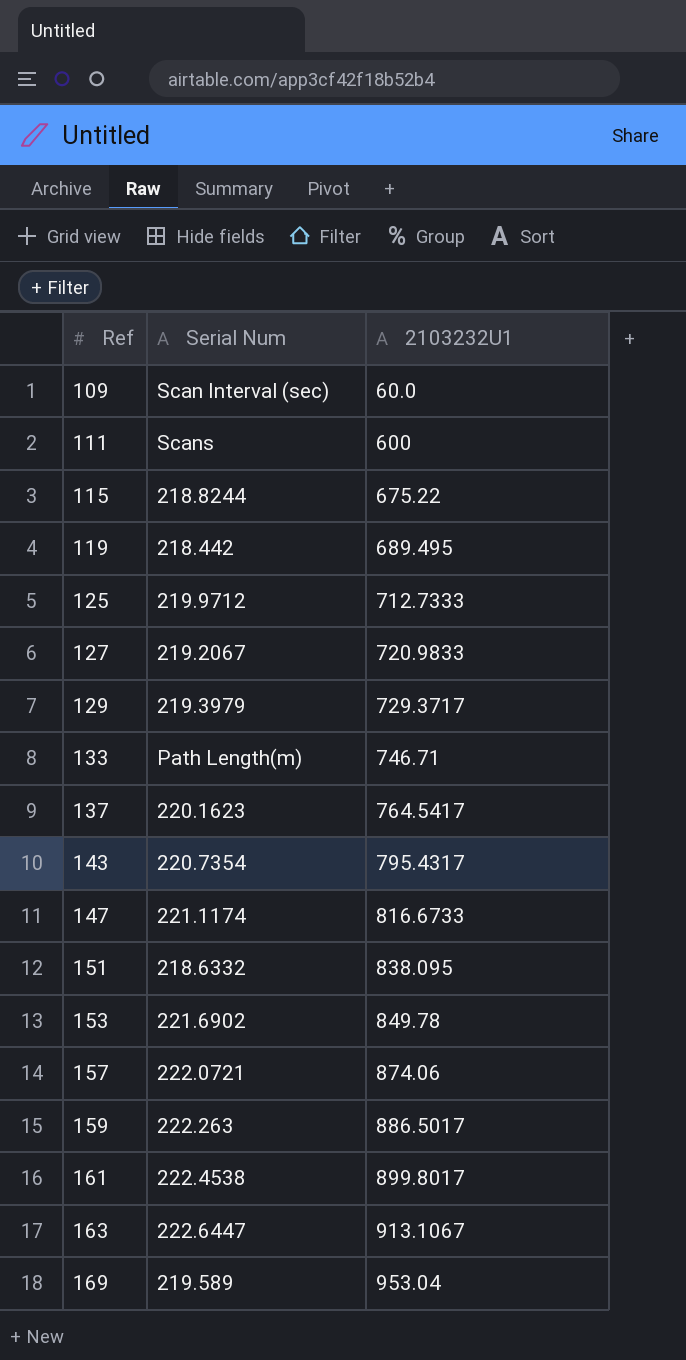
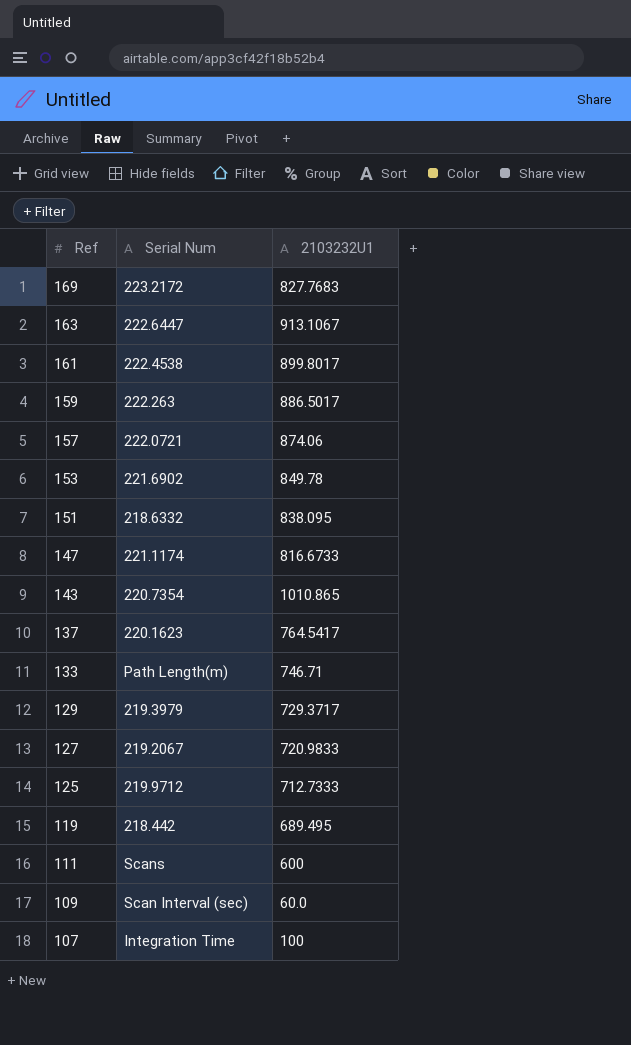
row order: Ref ascending -> Ref descending
row 115: 218.8244 | 675.22 -> none
169 | Serial Num: 219.589 -> 223.2172
169 | 2103232U1: 953.04 -> 827.7683
143 | 2103232U1: 795.4317 -> 1010.865
row 107: none -> Integration Time | 100

